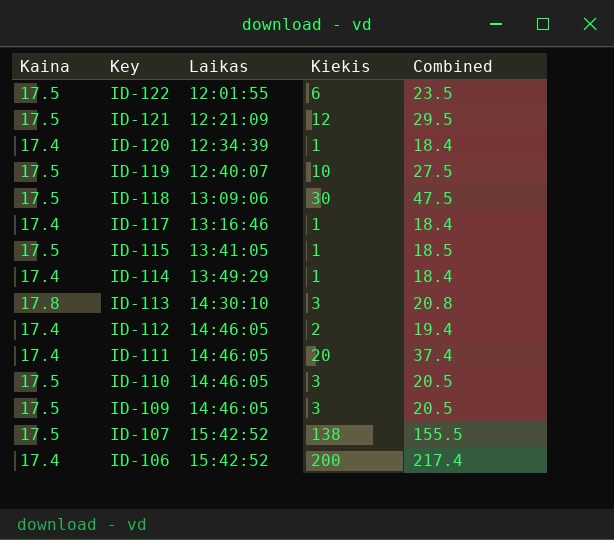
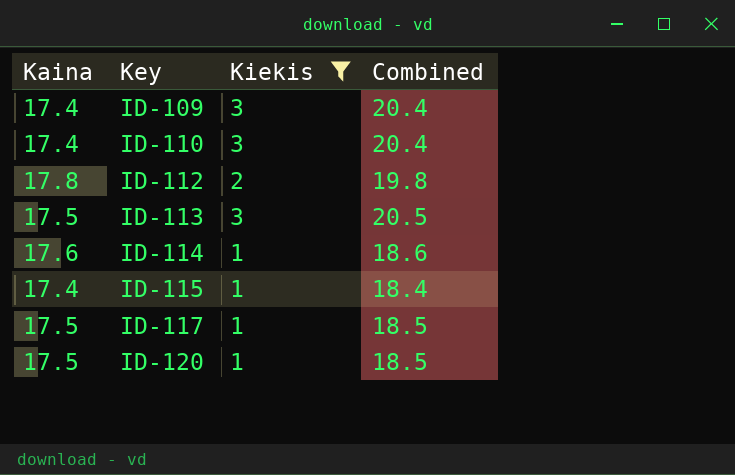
filter: none -> Kiekis <= 3
row order: Key descending -> Key ascending
column Laikas | position: 3 -> none
ID-109 | Kaina: 17.5 -> 17.4
ID-109 | Combined: 20.5 -> 20.4
ID-110 | Kaina: 17.5 -> 17.4
ID-110 | Combined: 20.5 -> 20.4
ID-112 | Kaina: 17.4 -> 17.8
ID-112 | Combined: 19.4 -> 19.8
ID-113 | Kaina: 17.8 -> 17.5
ID-113 | Combined: 20.8 -> 20.5
ID-114 | Kaina: 17.4 -> 17.6
ID-114 | Combined: 18.4 -> 18.6
ID-115 | Kaina: 17.5 -> 17.4
ID-115 | Combined: 18.5 -> 18.4
ID-117 | Kaina: 17.4 -> 17.5
ID-117 | Combined: 18.4 -> 18.5
ID-120 | Kaina: 17.4 -> 17.5
ID-120 | Combined: 18.4 -> 18.5

